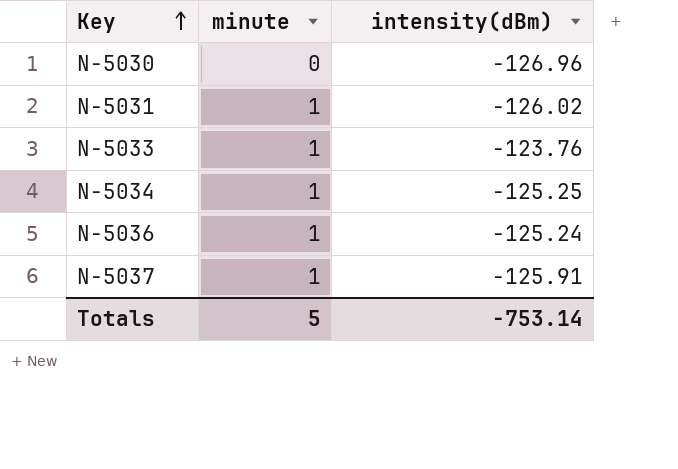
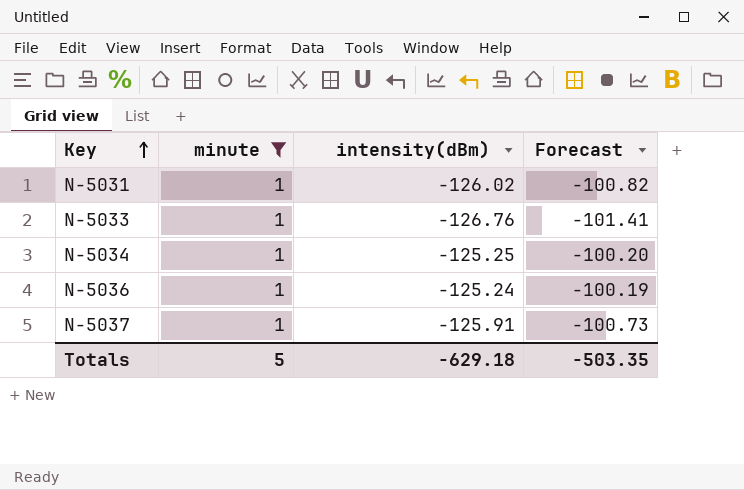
filter: none -> minute = 1
column Forecast | formula: none -> [intensity(dBm)] * 0.8
N-5033 | intensity(dBm): -123.76 -> -126.76
Totals | intensity(dBm): -753.14 -> -629.18

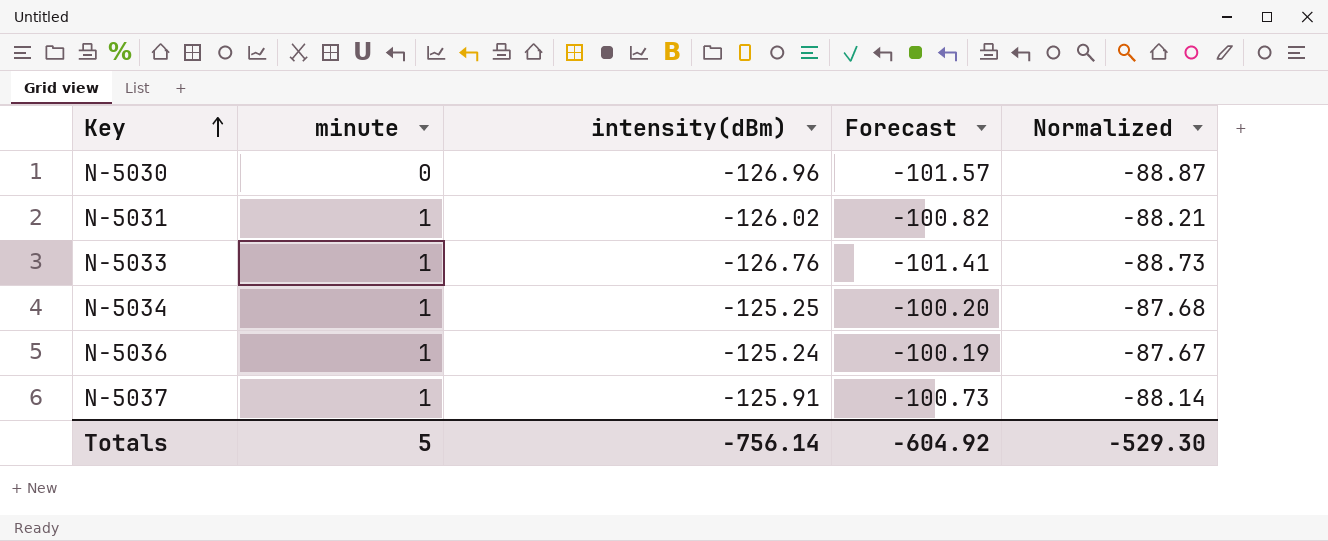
filter: minute = 1 -> none
column Normalized | formula: none -> [intensity(dBm)] * 0.7
Totals | intensity(dBm): -629.18 -> -756.14
Totals | Forecast: -503.35 -> -604.92

